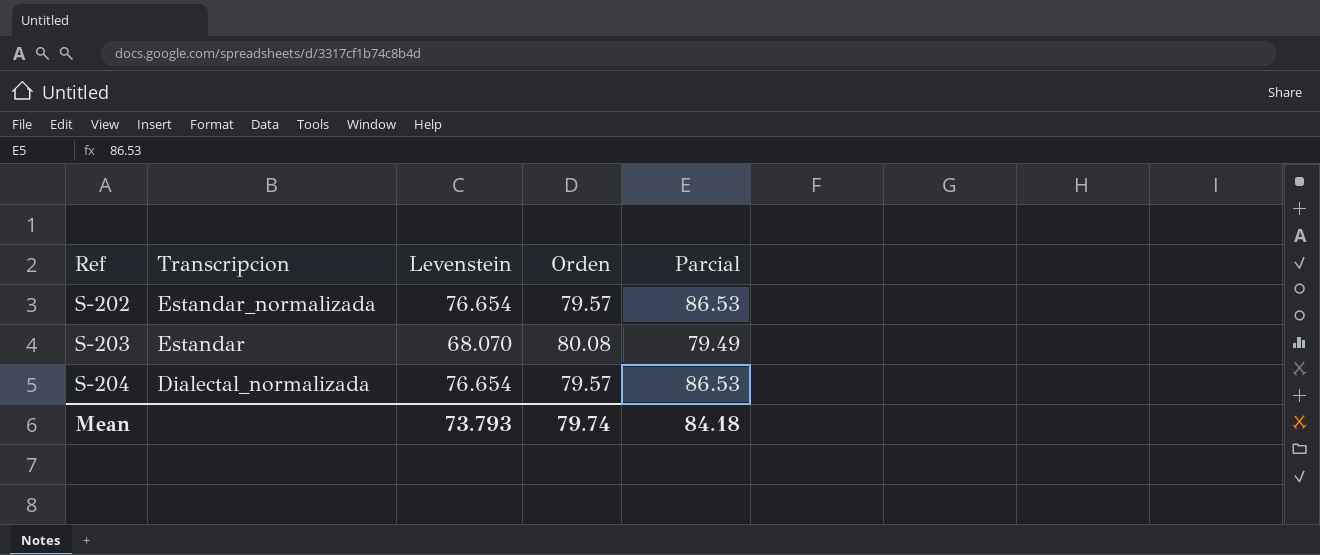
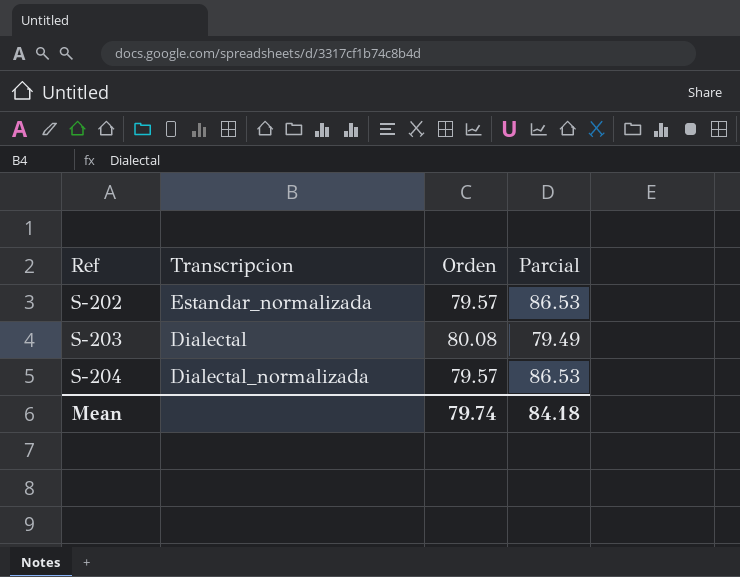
column Levenstein | position: 3 -> none
S-203 | Transcripcion: Estandar -> Dialectal

